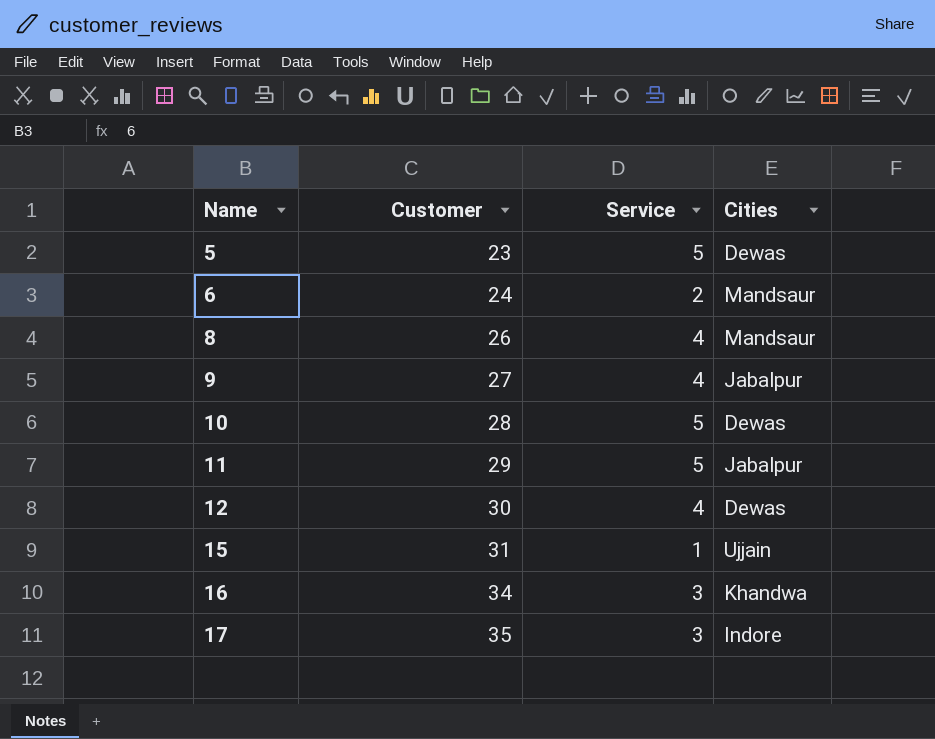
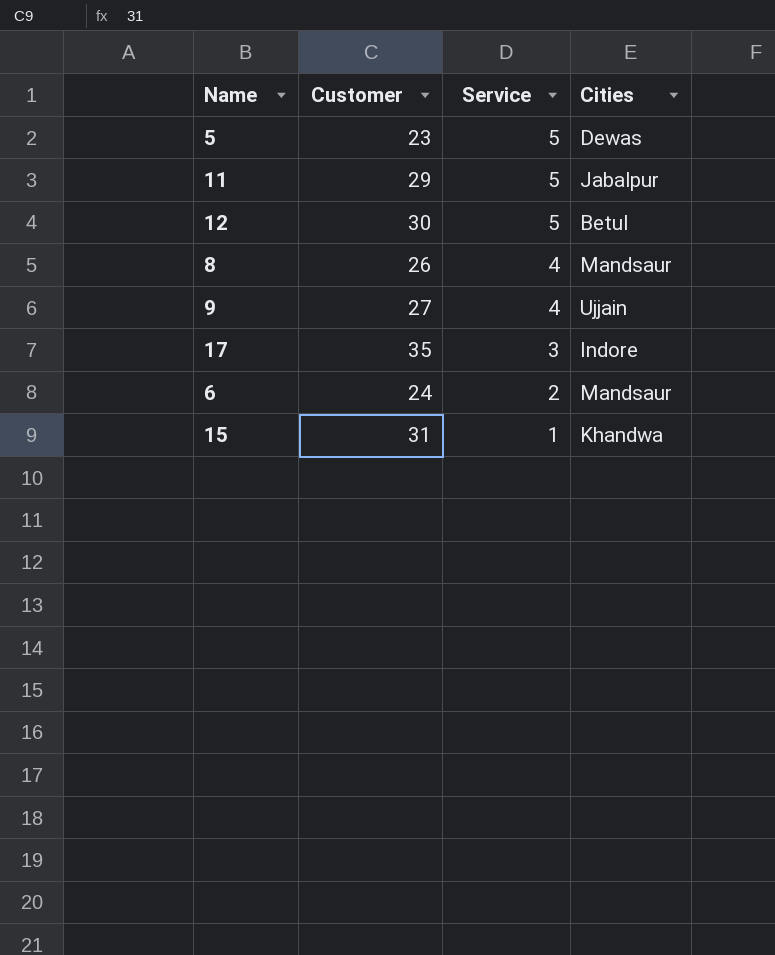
row order: Name ascending -> Service descending
row 10: 28 | 5 | Dewas -> none
row 16: 34 | 3 | Khandwa -> none
12 | Service: 4 -> 5
12 | Cities: Dewas -> Betul
9 | Cities: Jabalpur -> Ujjain
15 | Cities: Ujjain -> Khandwa

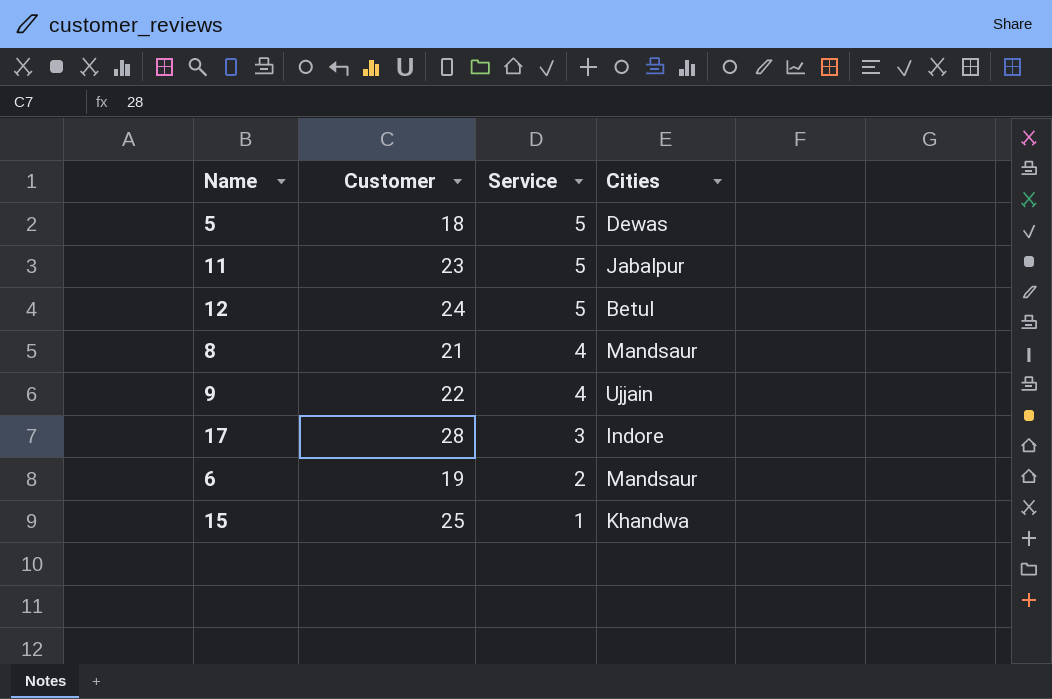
5 | Customer: 23 -> 18
11 | Customer: 29 -> 23
12 | Customer: 30 -> 24
8 | Customer: 26 -> 21
9 | Customer: 27 -> 22
17 | Customer: 35 -> 28
6 | Customer: 24 -> 19
15 | Customer: 31 -> 25

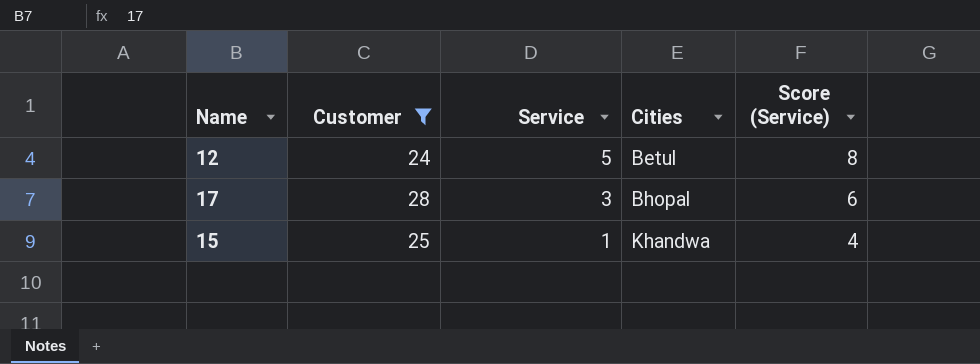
filter: none -> Customer >= 24
column Score (Service) | formula: none -> [Service] + 3
17 | Cities: Indore -> Bhopal

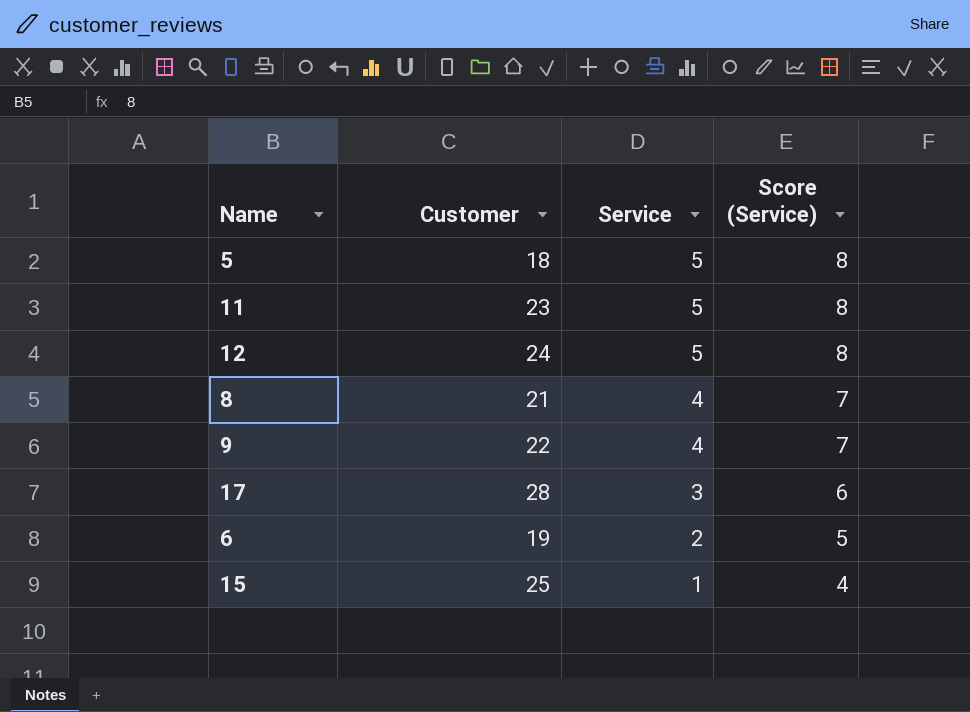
filter: Customer >= 24 -> none
column Cities | position: 4 -> none

